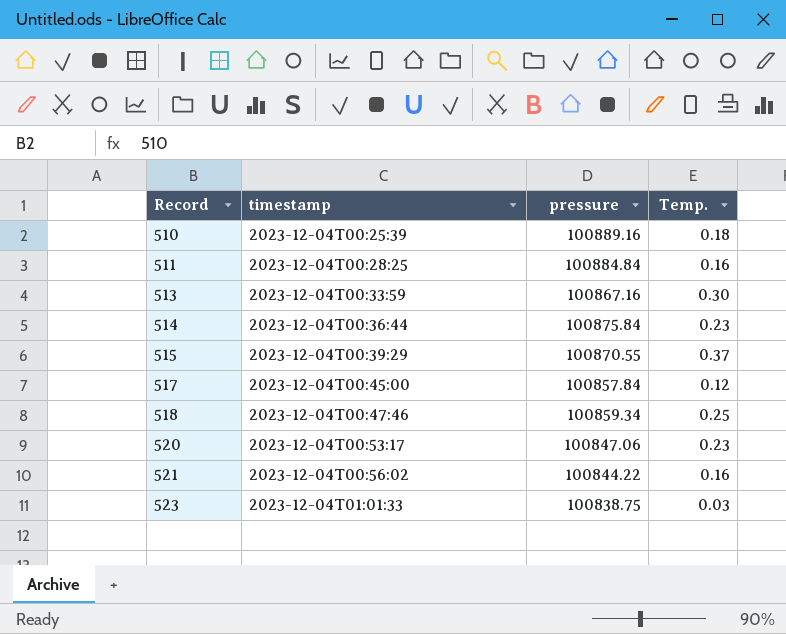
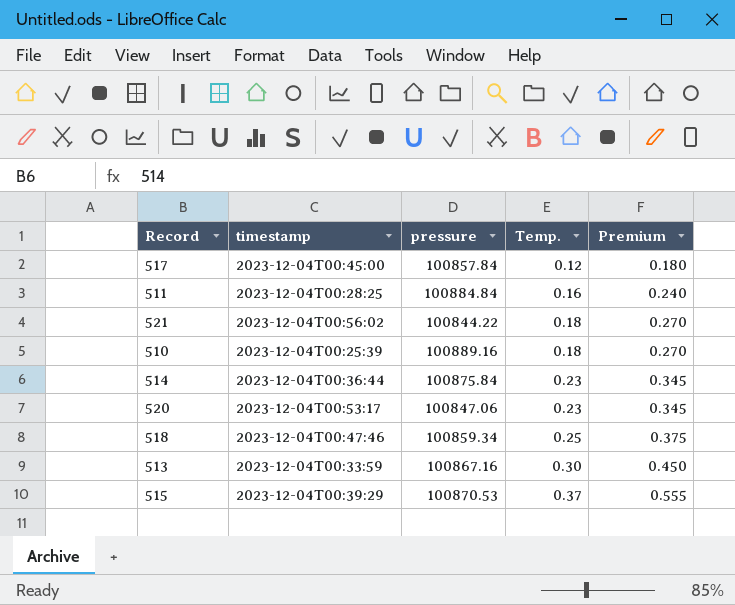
row order: Record ascending -> Temp. ascending
column Premium | formula: none -> [Temp.] * 1.5
row 523: 2023-12-04T01:01:33 | 100838.75 | 0.03 -> none
521 | Temp.: 0.16 -> 0.18
515 | pressure: 100870.55 -> 100870.53

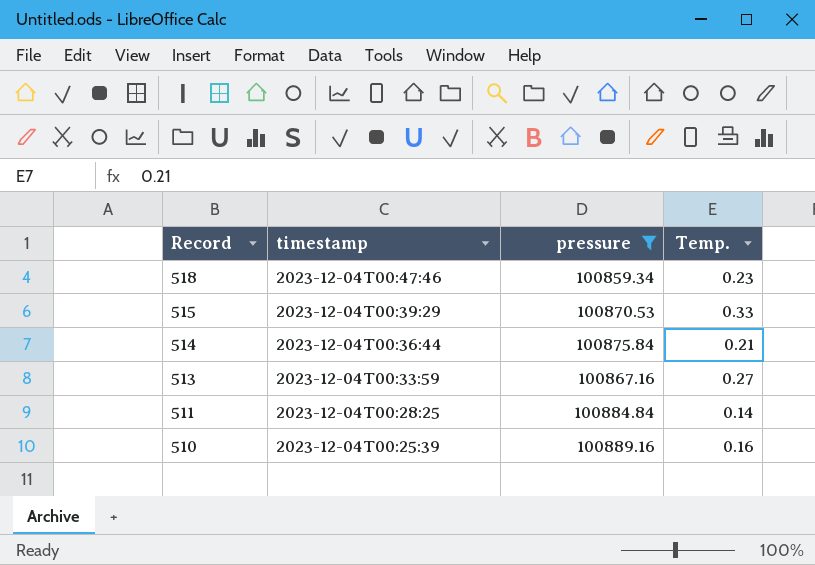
filter: none -> pressure >= 100859.34
row order: Temp. ascending -> Record descending
column Premium | formula: [Temp.] * 1.5 -> none
518 | Temp.: 0.25 -> 0.23
515 | Temp.: 0.37 -> 0.33
514 | Temp.: 0.23 -> 0.21
513 | Temp.: 0.30 -> 0.27
511 | Temp.: 0.16 -> 0.14
510 | Temp.: 0.18 -> 0.16

